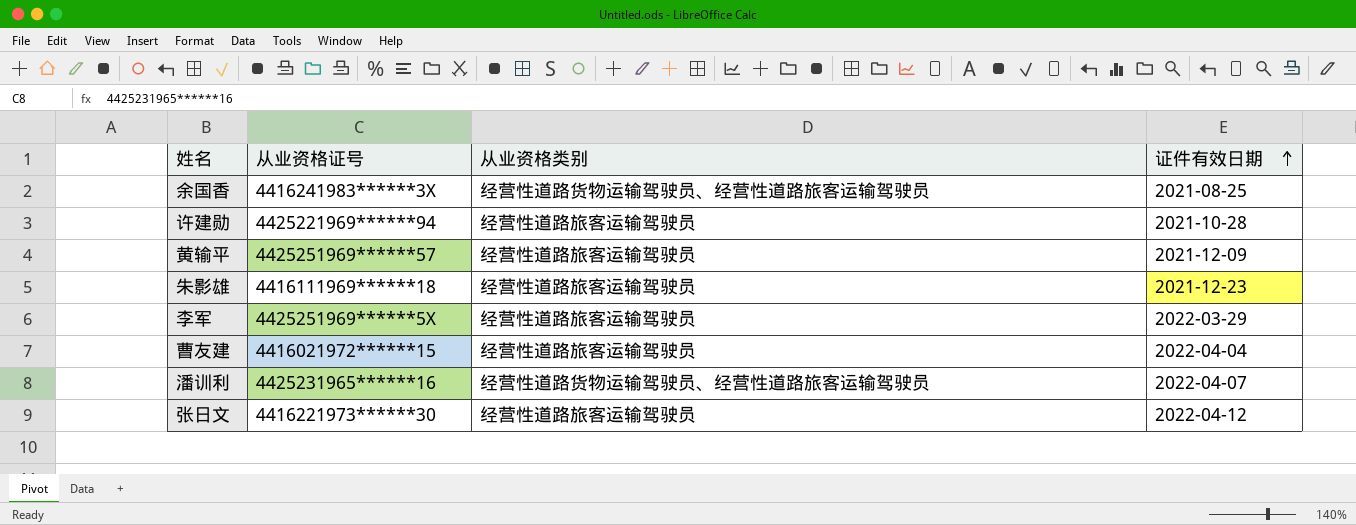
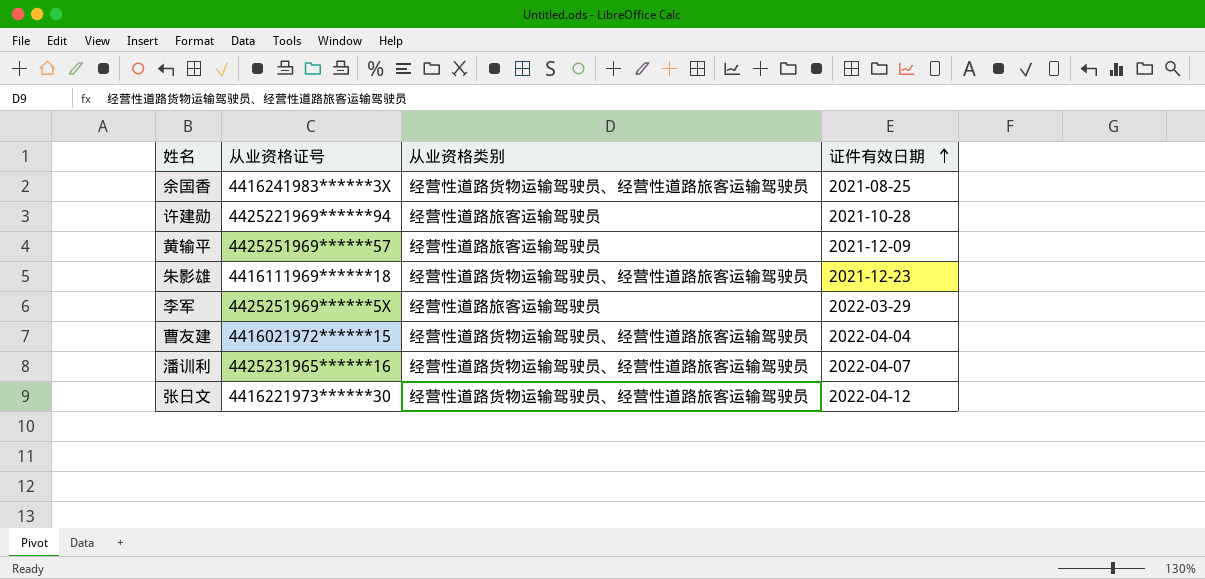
朱影雄 | 从业资格类别: 经营性道路旅客运输驾驶员 -> 经营性道路货物运输驾驶员、经营性道路旅客运输驾驶员
曹友建 | 从业资格类别: 经营性道路旅客运输驾驶员 -> 经营性道路货物运输驾驶员、经营性道路旅客运输驾驶员
张日文 | 从业资格类别: 经营性道路旅客运输驾驶员 -> 经营性道路货物运输驾驶员、经营性道路旅客运输驾驶员

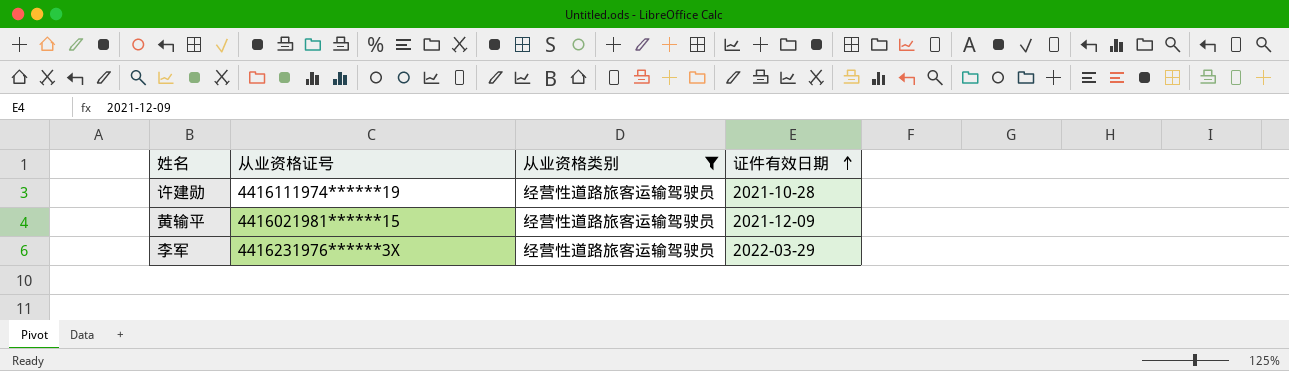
filter: none -> 从业资格类别 = 经营性道路旅客运输驾驶员
许建勋 | 从业资格证号: 4425221969******94 -> 4416111974******19
黄输平 | 从业资格证号: 4425251969******57 -> 4416021981******15
李军 | 从业资格证号: 4425251969******5X -> 4416231976******3X

